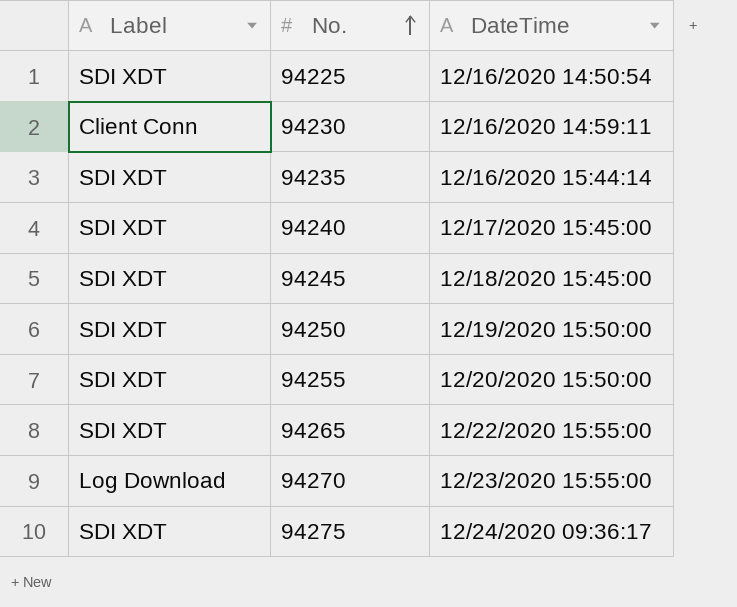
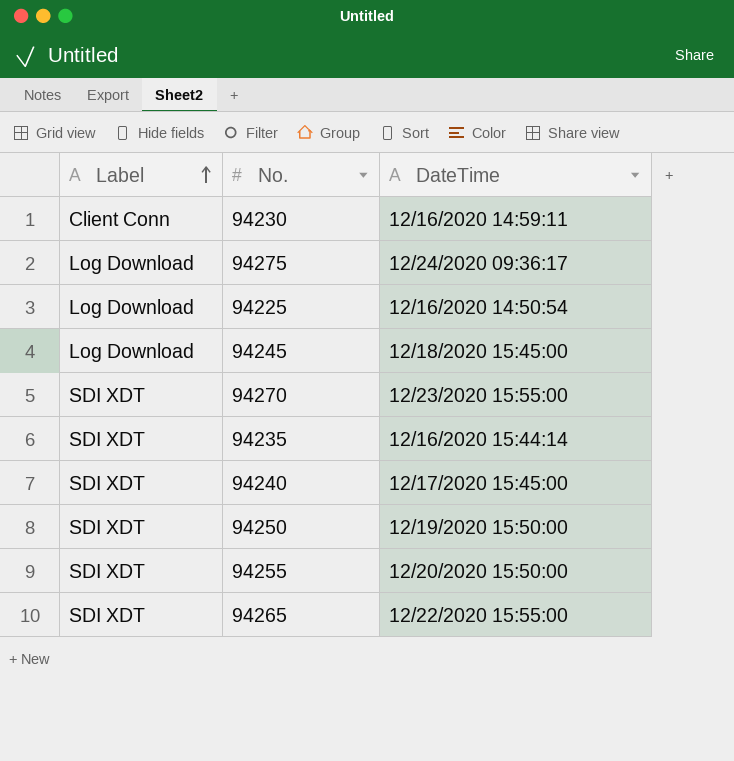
row order: No. ascending -> Label ascending
94275 | Label: SDI XDT -> Log Download
94225 | Label: SDI XDT -> Log Download
94245 | Label: SDI XDT -> Log Download
94270 | Label: Log Download -> SDI XDT

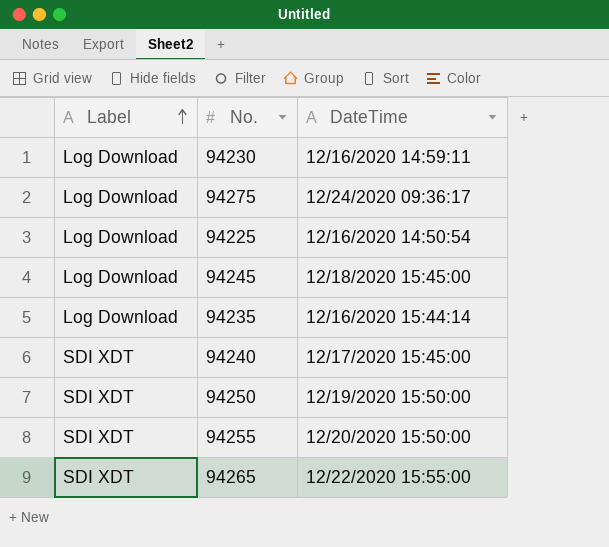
row 94270: SDI XDT | 12/23/2020 15:55:00 -> none
94230 | Label: Client Conn -> Log Download
94235 | Label: SDI XDT -> Log Download

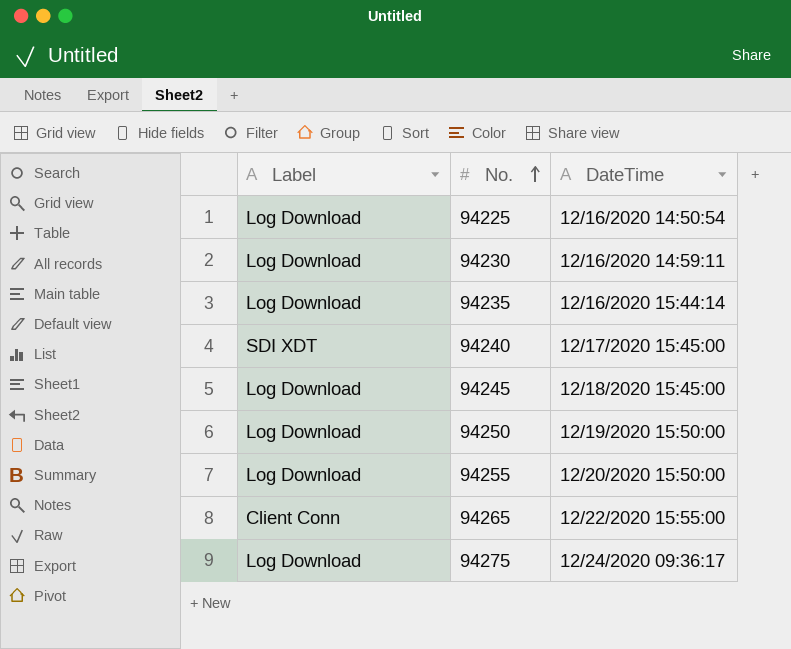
row order: Label ascending -> No. ascending
94250 | Label: SDI XDT -> Log Download
94255 | Label: SDI XDT -> Log Download
94265 | Label: SDI XDT -> Client Conn

